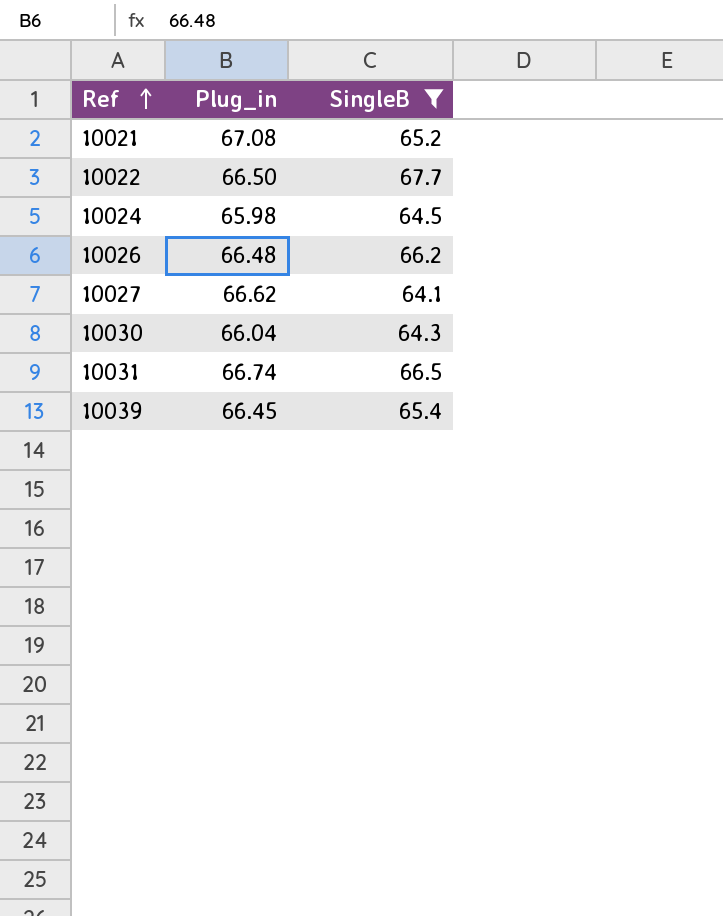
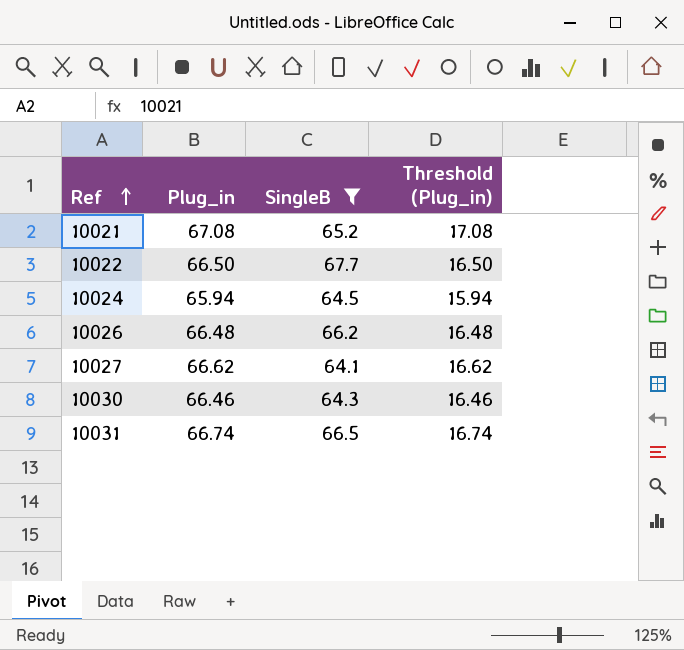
column Threshold (Plug_in) | formula: none -> [Plug_in] - 50
row 10039: 66.45 | 65.4 -> none
10024 | Plug_in: 65.98 -> 65.94
10030 | Plug_in: 66.04 -> 66.46

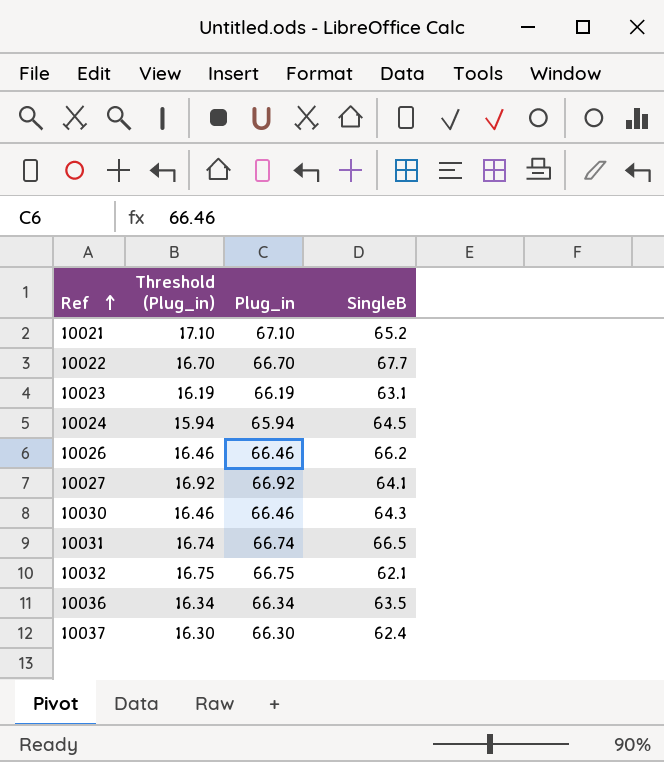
filter: SingleB >= 64.1 -> none
column Threshold (Plug_in) | position: 4 -> 2
10021 | Threshold (Plug_in): 17.08 -> 17.10
10021 | Plug_in: 67.08 -> 67.10
10022 | Threshold (Plug_in): 16.50 -> 16.70
10022 | Plug_in: 66.50 -> 66.70
10026 | Threshold (Plug_in): 16.48 -> 16.46
10026 | Plug_in: 66.48 -> 66.46
10027 | Threshold (Plug_in): 16.62 -> 16.92
10027 | Plug_in: 66.62 -> 66.92

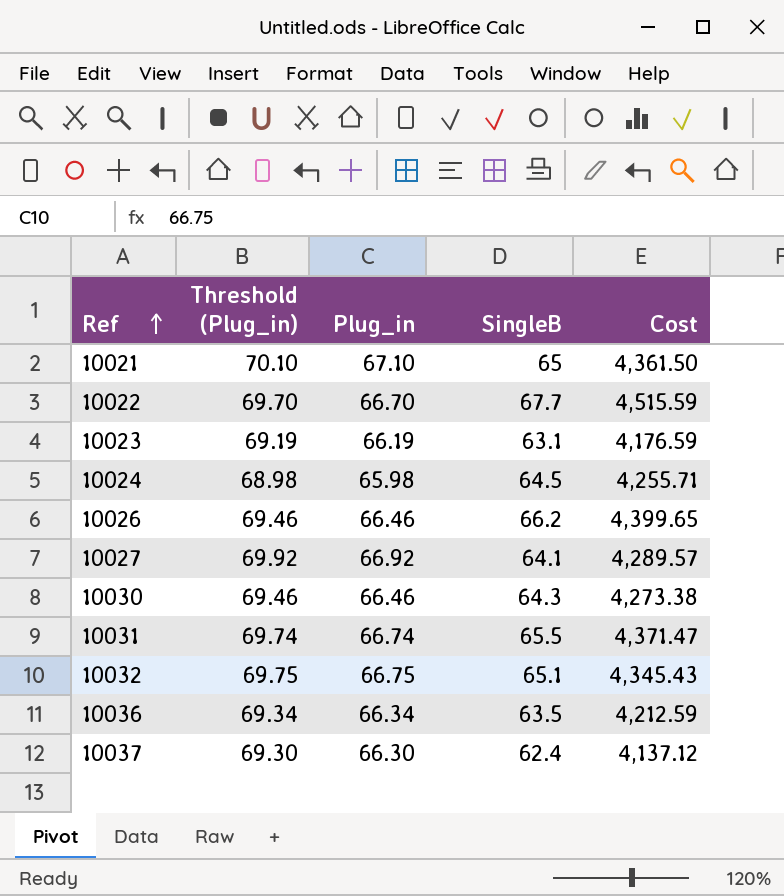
column Threshold (Plug_in) | formula: [Plug_in] - 50 -> [Plug_in] + 3
column Cost | formula: none -> [Plug_in] * [SingleB]
10021 | SingleB: 65.2 -> 65
10024 | Plug_in: 65.94 -> 65.98
10031 | SingleB: 66.5 -> 65.5
10032 | SingleB: 62.1 -> 65.1

